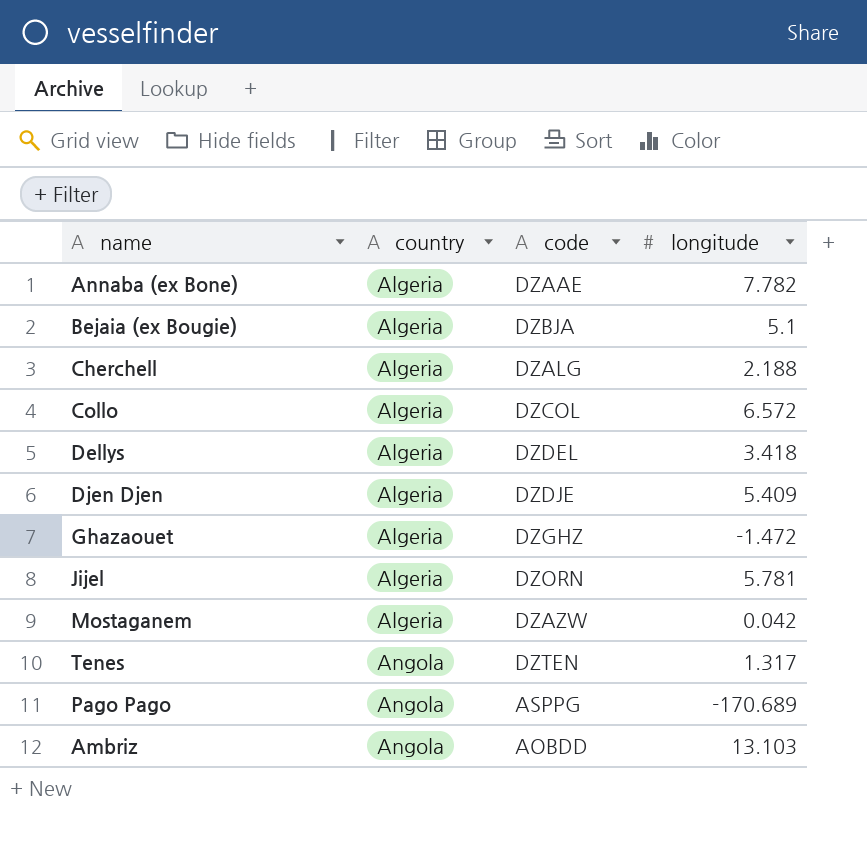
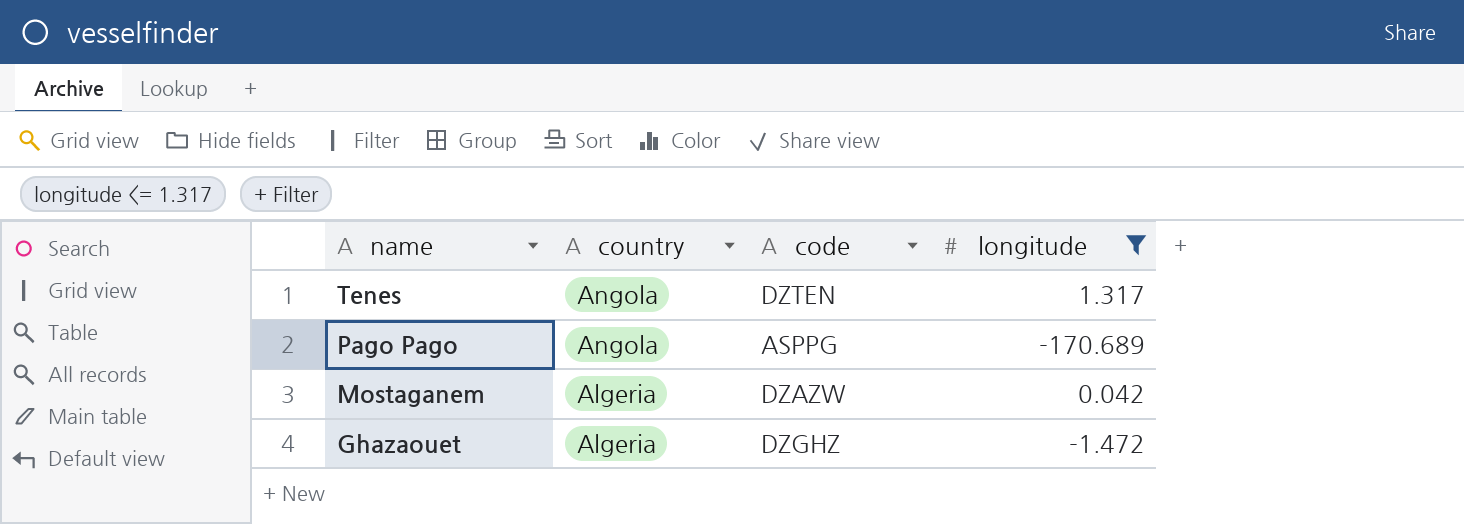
filter: none -> longitude <= 1.317
row order: country ascending -> name descending

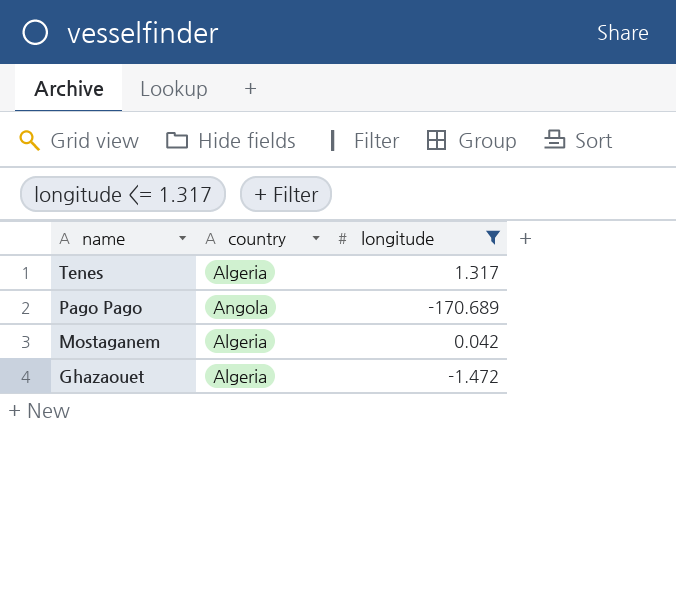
column code | position: 3 -> none
Tenes | country: Angola -> Algeria

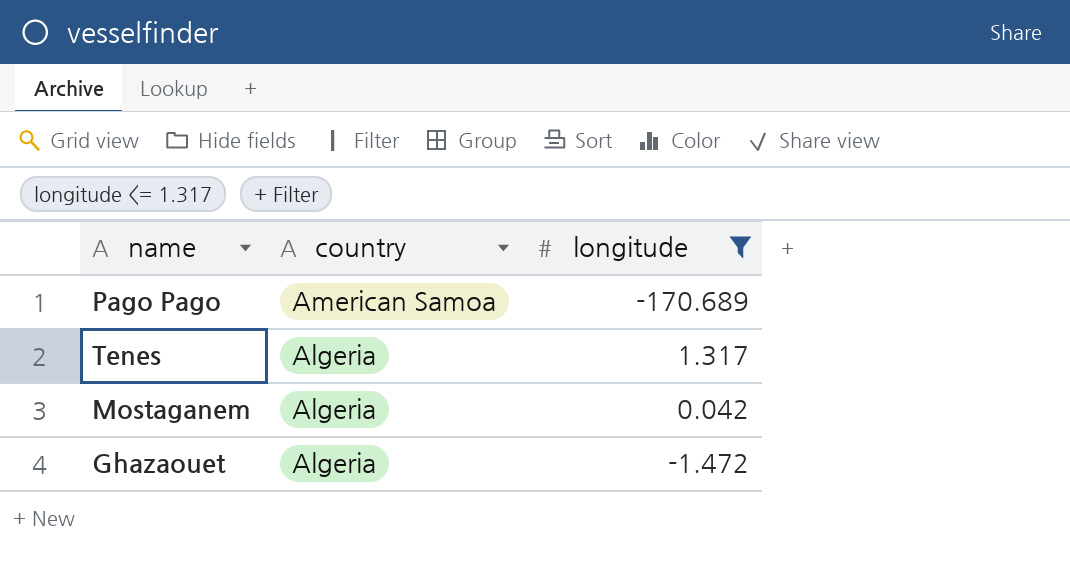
row order: name descending -> country descending
Pago Pago | country: Angola -> American Samoa

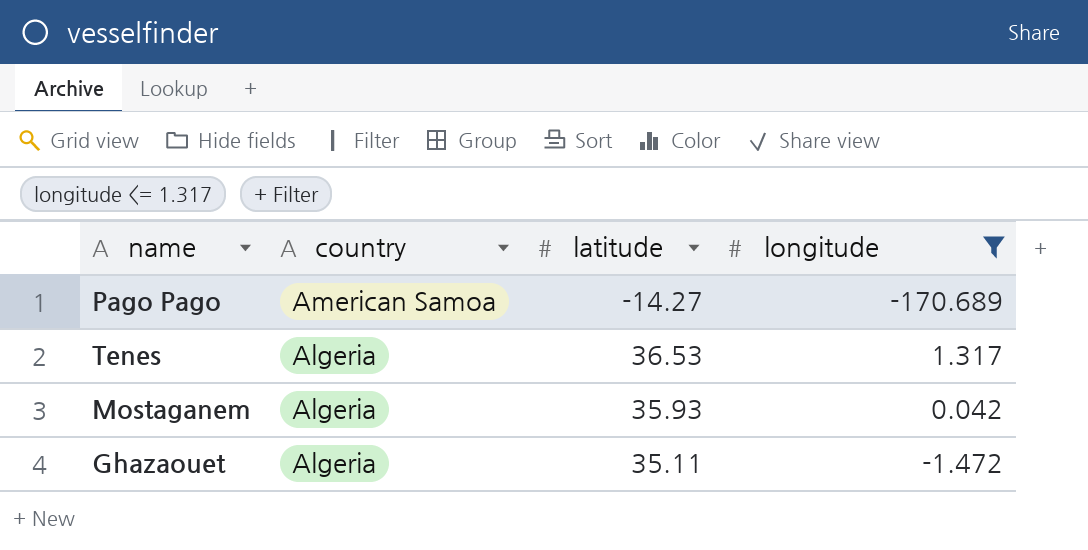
column latitude | position: none -> 3

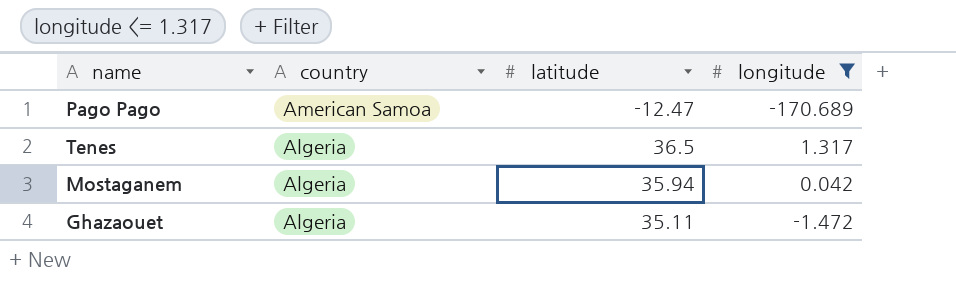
Pago Pago | latitude: -14.27 -> -12.47
Tenes | latitude: 36.53 -> 36.5
Mostaganem | latitude: 35.93 -> 35.94

